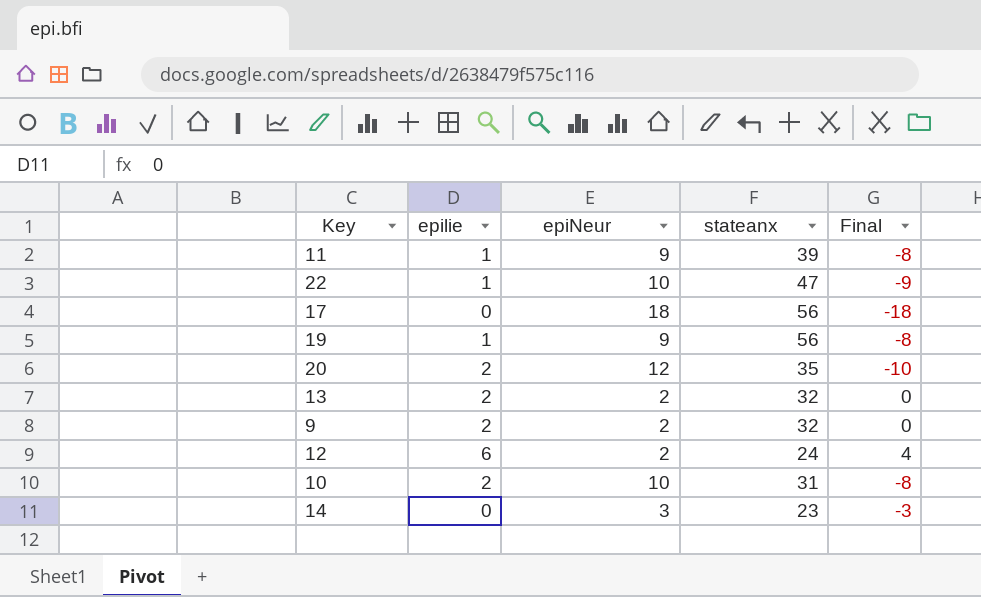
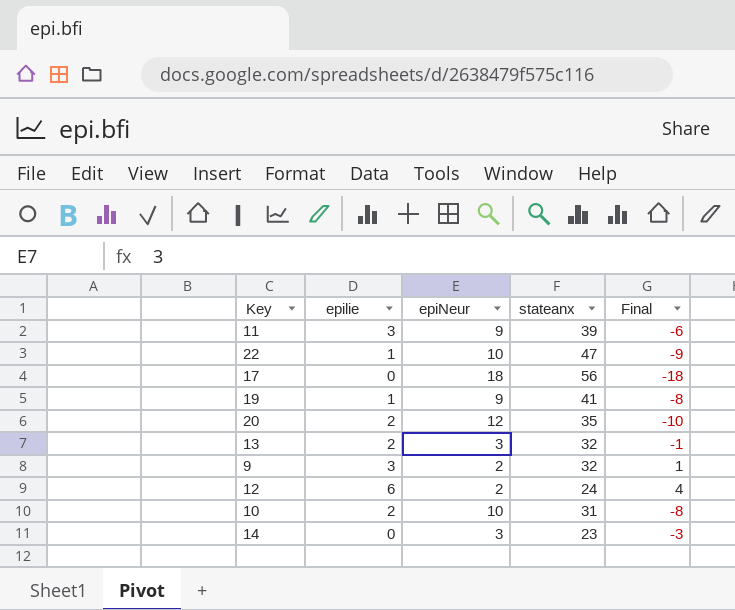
11 | epilie: 1 -> 3
11 | Final: -8 -> -6
19 | stateanx: 56 -> 41
13 | epiNeur: 2 -> 3
13 | Final: 0 -> -1
9 | epilie: 2 -> 3
9 | Final: 0 -> 1

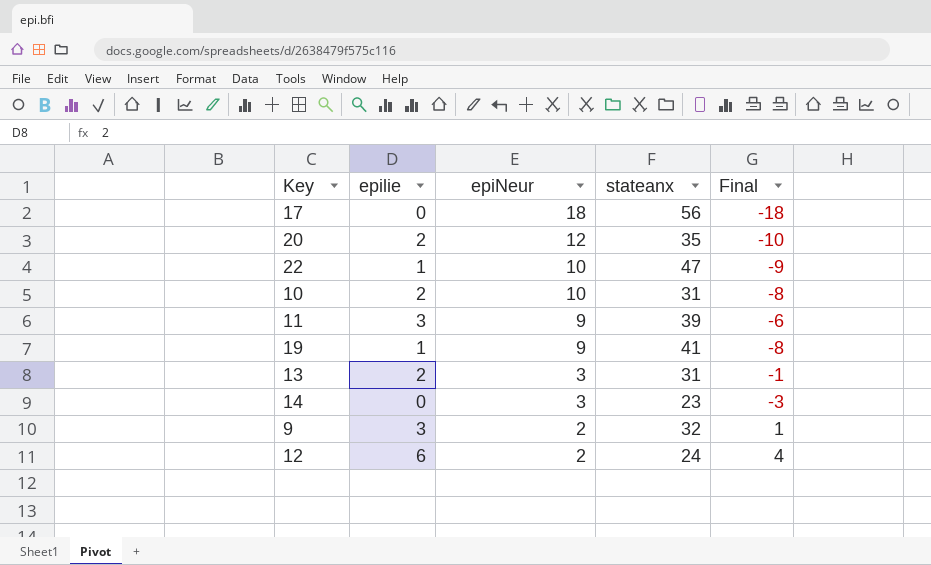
row order: none -> epiNeur descending
13 | stateanx: 32 -> 31

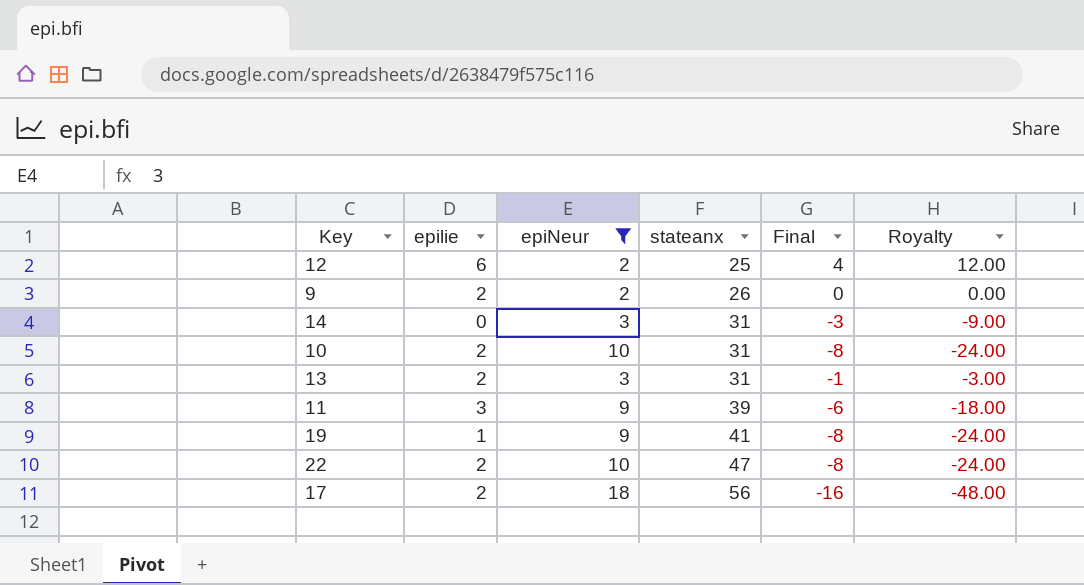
filter: none -> epiNeur != 12
row order: epiNeur descending -> stateanx ascending
column Royalty | formula: none -> [Final] * 3
12 | stateanx: 24 -> 25
9 | epilie: 3 -> 2
9 | stateanx: 32 -> 26
9 | Final: 1 -> 0
14 | stateanx: 23 -> 31
22 | epilie: 1 -> 2
22 | Final: -9 -> -8
17 | epilie: 0 -> 2
17 | Final: -18 -> -16

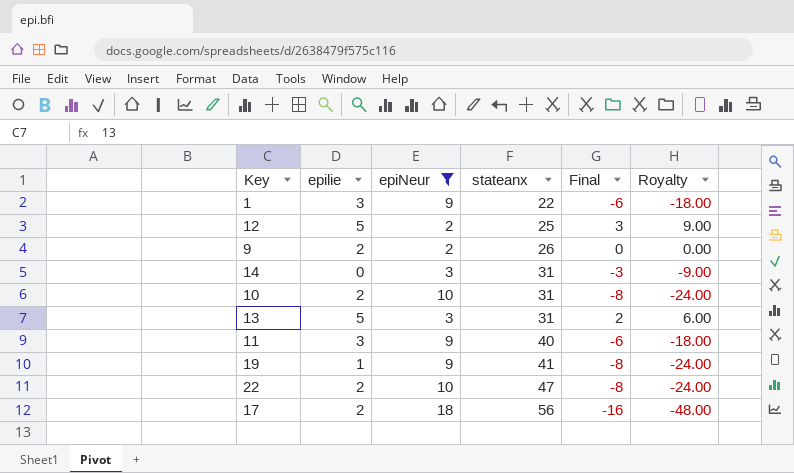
row 1: none -> 3 | 9 | 22 | -6 | -18.00
12 | epilie: 6 -> 5
12 | Final: 4 -> 3
12 | Royalty: 12.00 -> 9.00
13 | epilie: 2 -> 5
13 | Final: -1 -> 2
13 | Royalty: -3.00 -> 6.00
11 | stateanx: 39 -> 40

